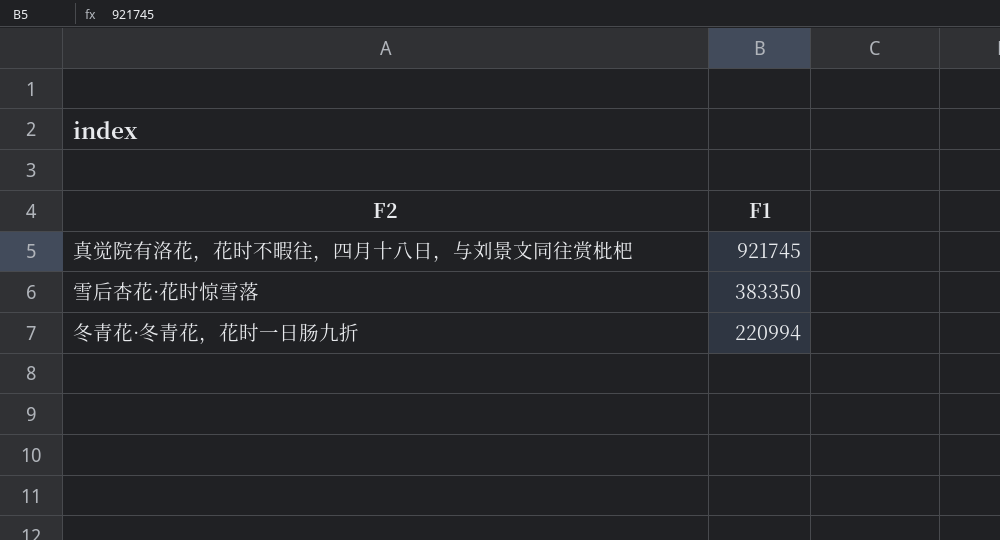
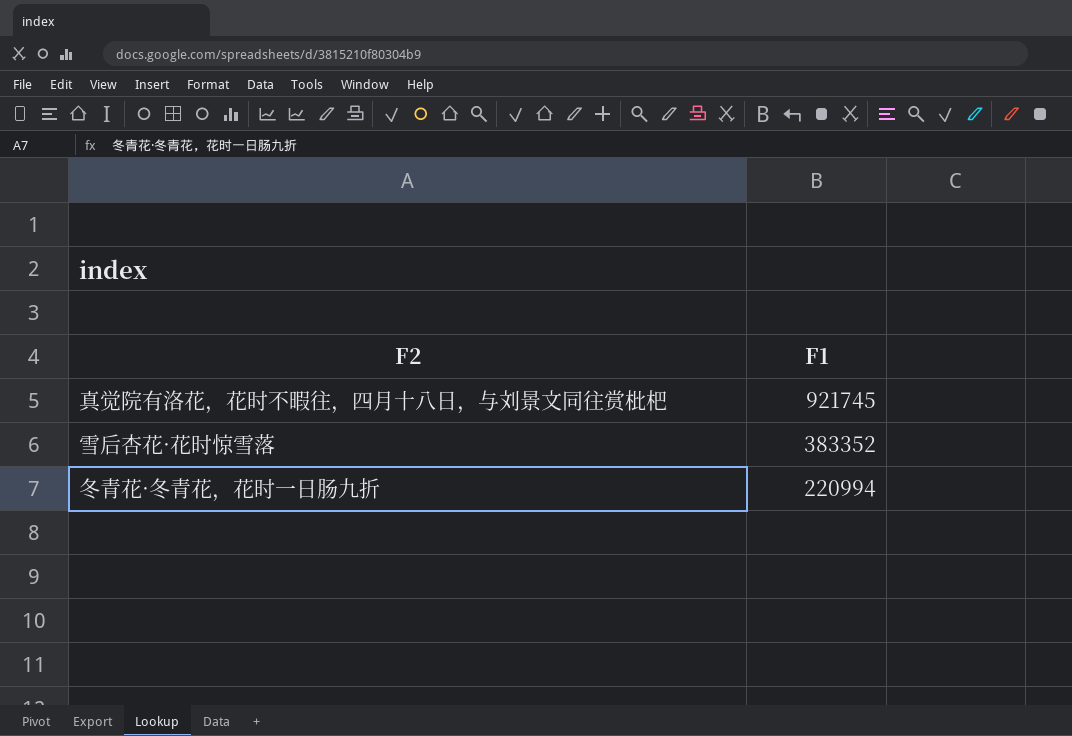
雪后杏花·花时惊雪落 | F1: 383350 -> 383352

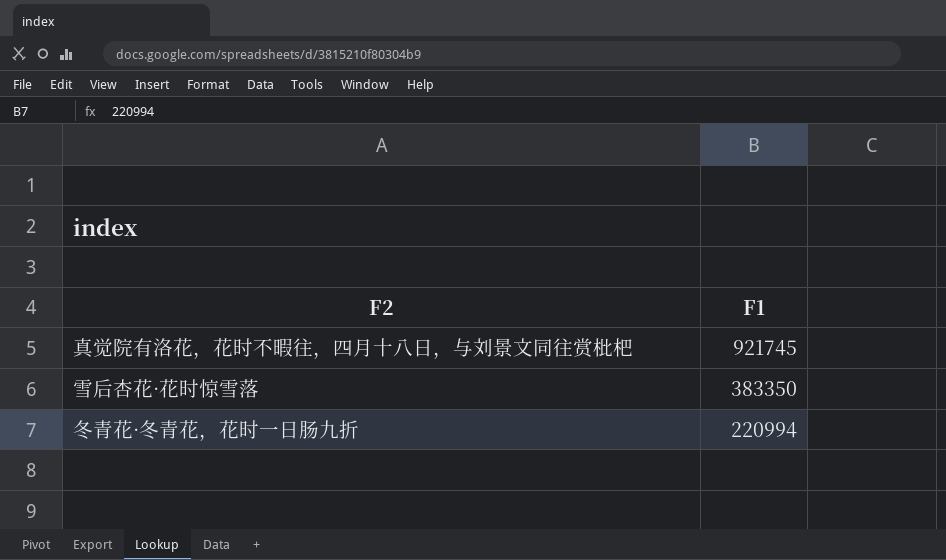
雪后杏花·花时惊雪落 | F1: 383352 -> 383350

